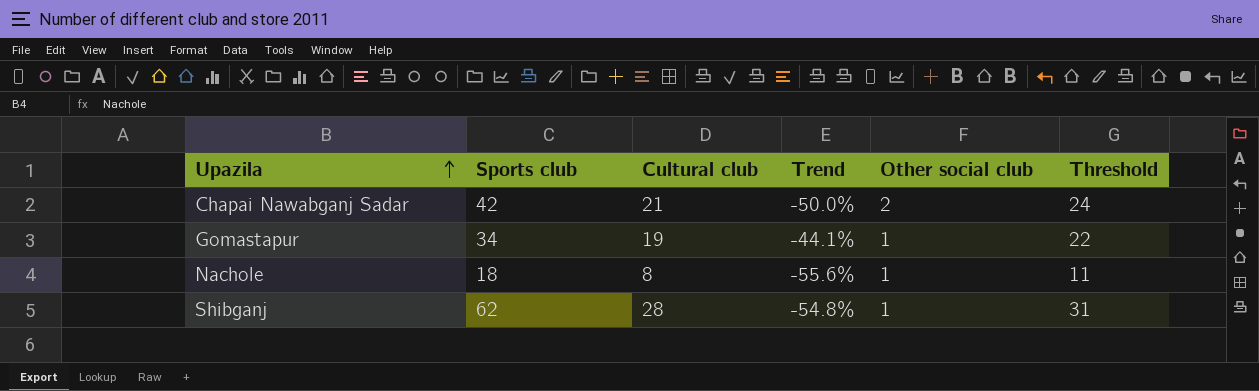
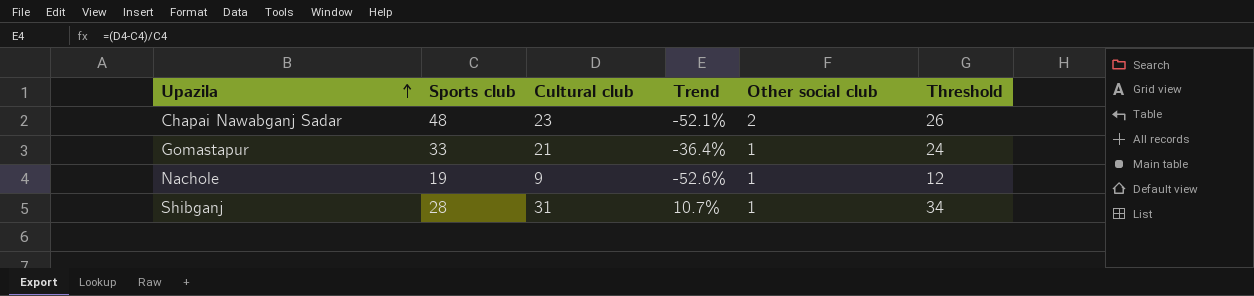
Chapai Nawabganj Sadar | Sports club: 42 -> 48
Chapai Nawabganj Sadar | Cultural club: 21 -> 23
Chapai Nawabganj Sadar | Trend: -50.0% -> -52.1%
Chapai Nawabganj Sadar | Threshold: 24 -> 26
Gomastapur | Sports club: 34 -> 33
Gomastapur | Cultural club: 19 -> 21
Gomastapur | Trend: -44.1% -> -36.4%
Gomastapur | Threshold: 22 -> 24
Nachole | Sports club: 18 -> 19
Nachole | Cultural club: 8 -> 9
Nachole | Trend: -55.6% -> -52.6%
Nachole | Threshold: 11 -> 12
Shibganj | Sports club: 62 -> 28
Shibganj | Cultural club: 28 -> 31
Shibganj | Trend: -54.8% -> 10.7%
Shibganj | Threshold: 31 -> 34

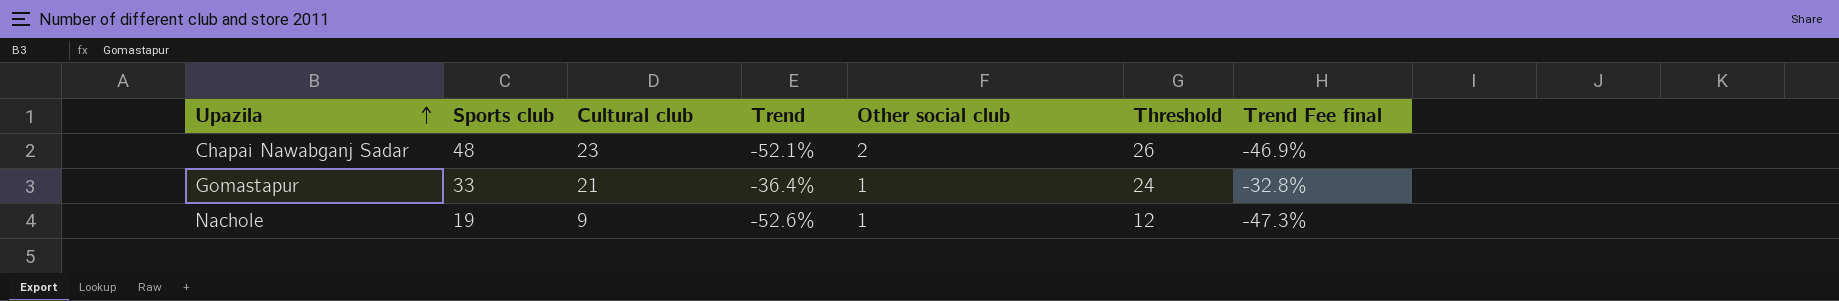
column Trend Fee final | formula: none -> [Trend] * 0.9
row Shibganj: 28 | 31 | 10.7% | 1 | 34 -> none

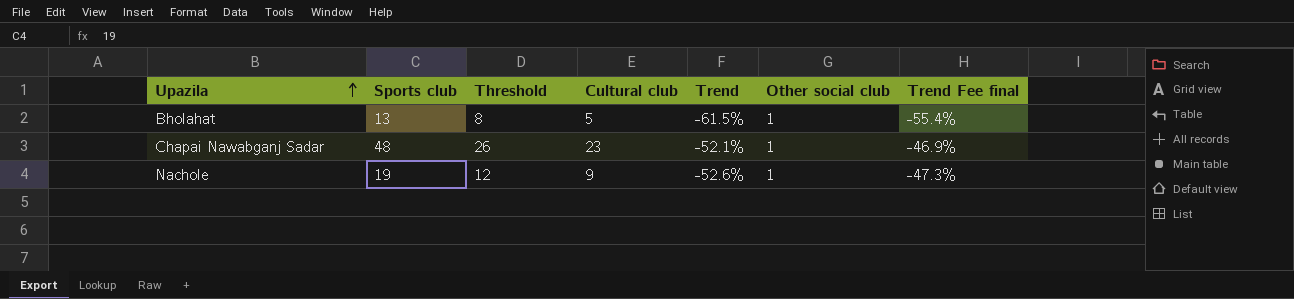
column Threshold | position: 6 -> 3
row Gomastapur: 33 | 21 | -36.4% | 1 | 24 | -32.8% -> none
row Bholahat: none -> 13 | 8 | 5 | -61.5% | 1 | -55.4%
Chapai Nawabganj Sadar | Other social club: 2 -> 1

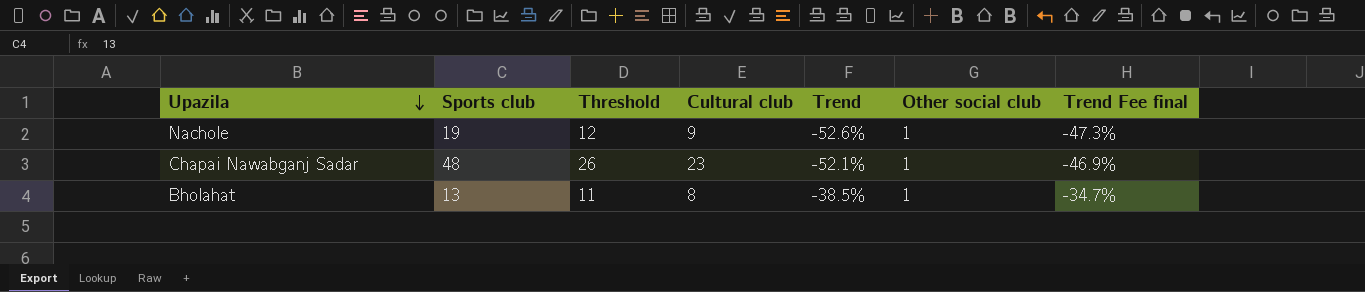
row order: Upazila ascending -> Upazila descending
Bholahat | Threshold: 8 -> 11
Bholahat | Cultural club: 5 -> 8
Bholahat | Trend: -61.5% -> -38.5%
Bholahat | Trend Fee final: -55.4% -> -34.7%

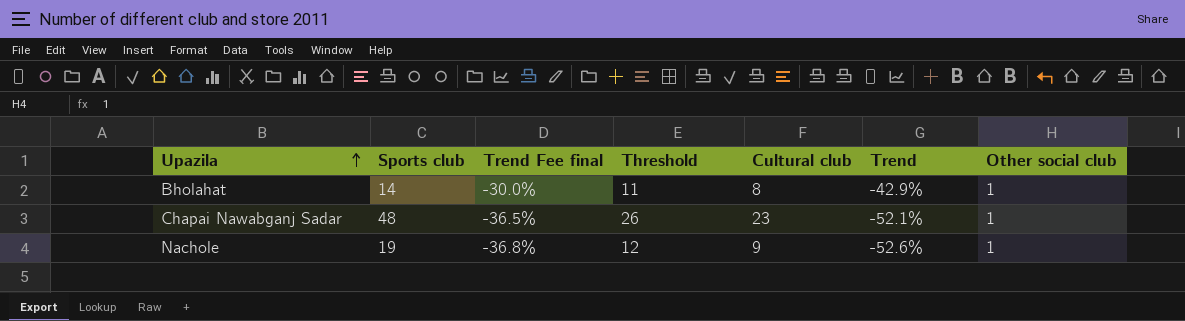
row order: Upazila descending -> Upazila ascending
column Trend Fee final | formula: [Trend] * 0.9 -> [Trend] * 0.7
column Trend Fee final | position: 7 -> 3
Bholahat | Sports club: 13 -> 14
Bholahat | Trend: -38.5% -> -42.9%

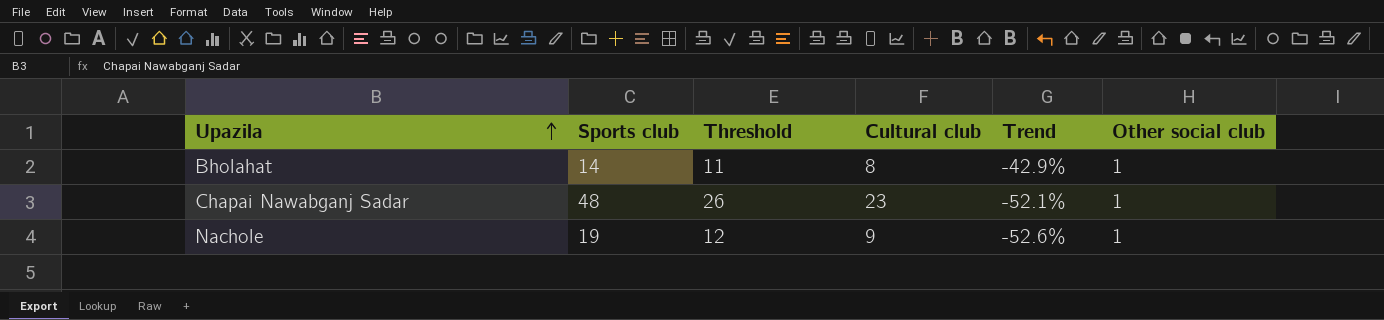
column Trend Fee final | formula: [Trend] * 0.7 -> none

